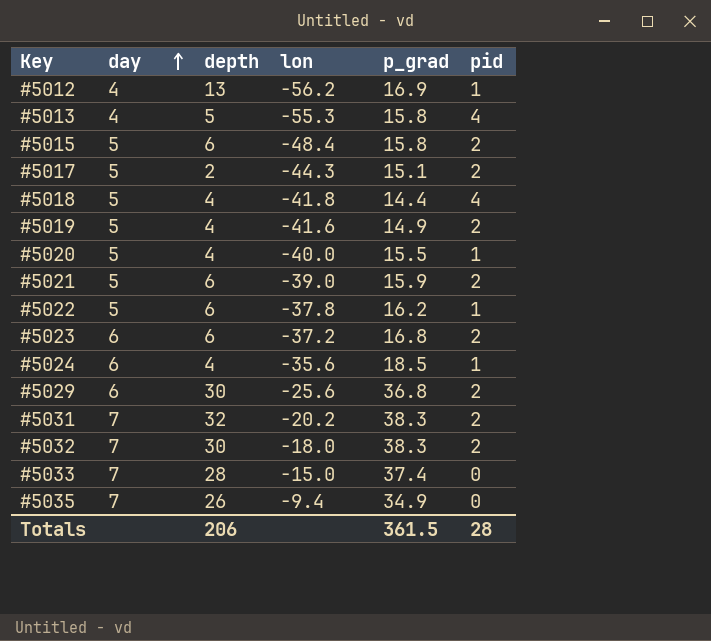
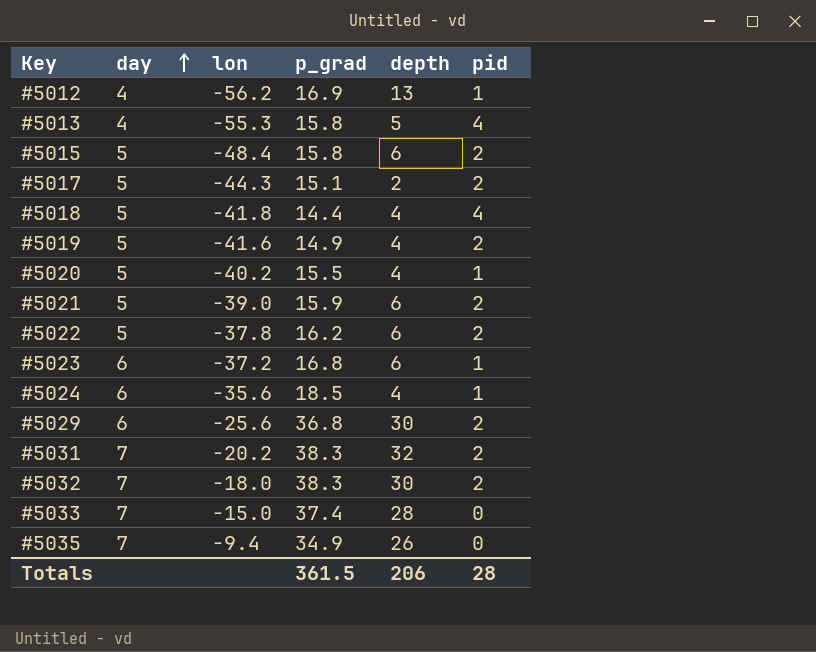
column depth | position: 3 -> 5
#5020 | lon: -40.0 -> -40.2
#5022 | pid: 1 -> 2
#5023 | pid: 2 -> 1

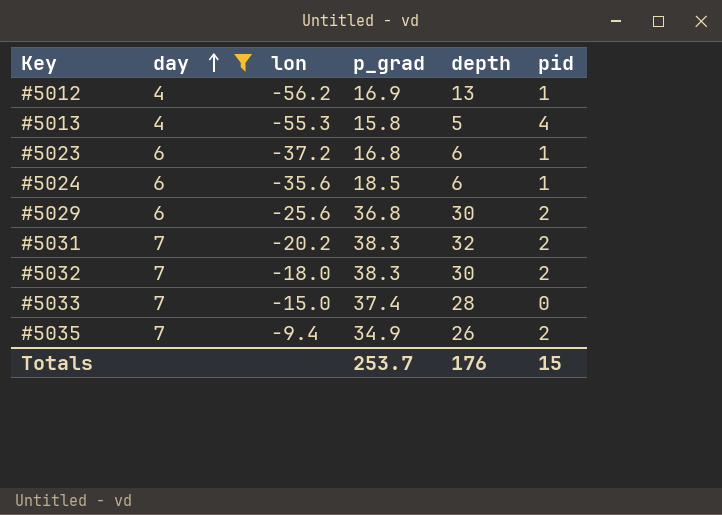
filter: none -> day != 5
#5024 | depth: 4 -> 6
#5035 | pid: 0 -> 2
Totals | p_grad: 361.5 -> 253.7
Totals | depth: 206 -> 176
Totals | pid: 28 -> 15

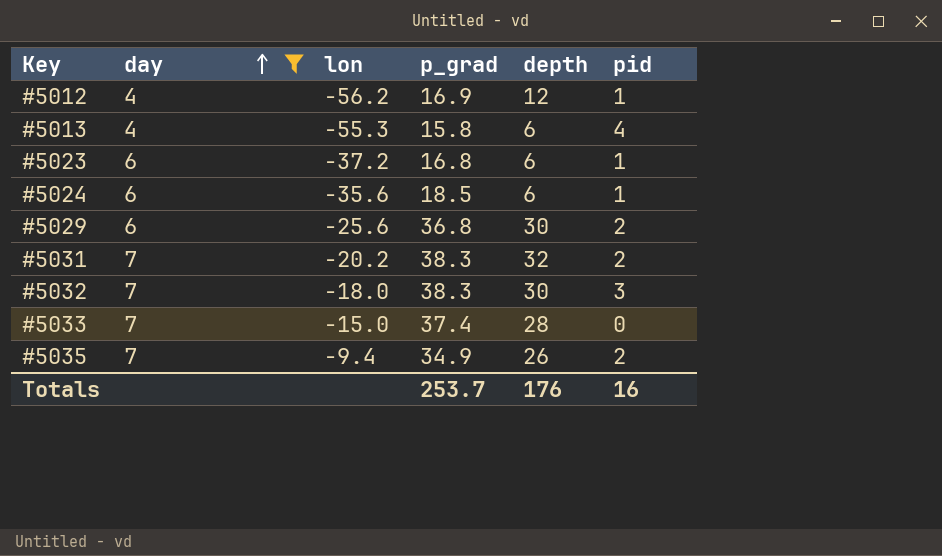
#5012 | depth: 13 -> 12
#5013 | depth: 5 -> 6
#5032 | pid: 2 -> 3
Totals | pid: 15 -> 16

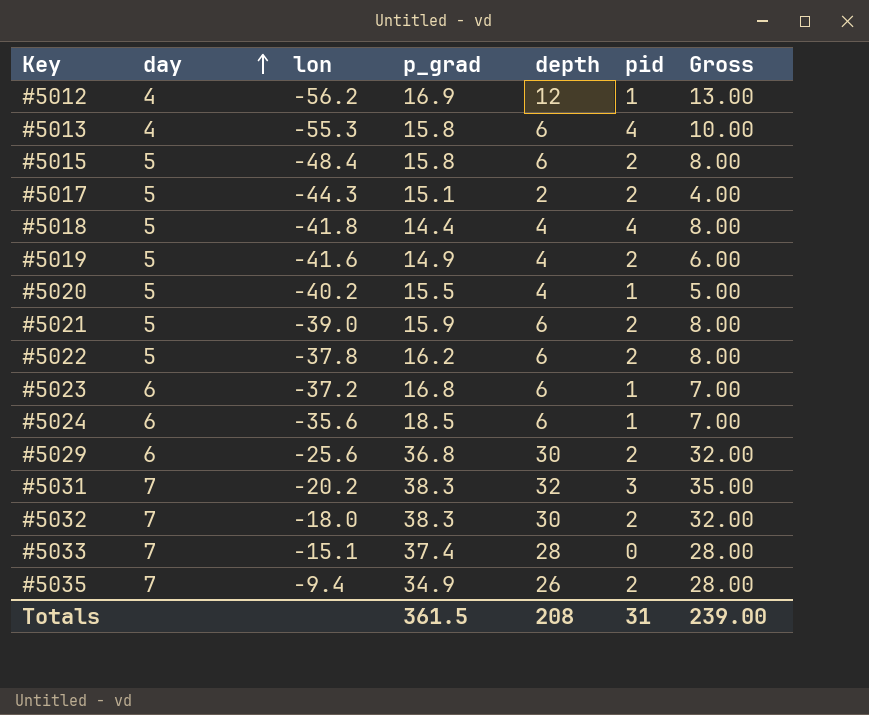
filter: day != 5 -> none
column Gross | formula: none -> [depth] + [pid]
#5031 | pid: 2 -> 3
#5032 | pid: 3 -> 2
#5033 | lon: -15.0 -> -15.1
Totals | p_grad: 253.7 -> 361.5
Totals | depth: 176 -> 208
Totals | pid: 16 -> 31

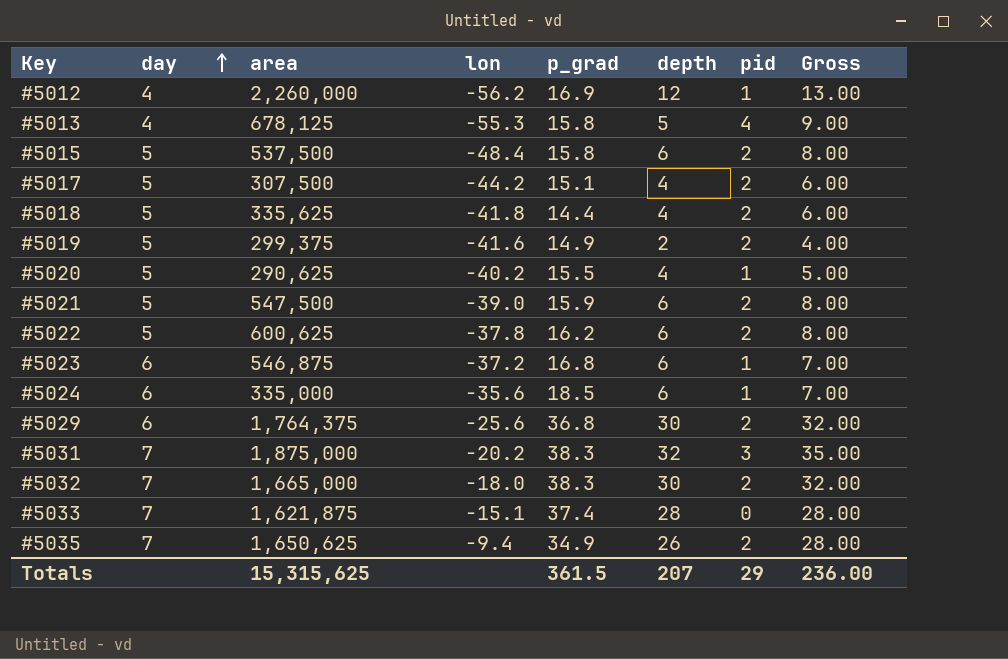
column area | position: none -> 3
#5013 | depth: 6 -> 5
#5013 | Gross: 10.00 -> 9.00
#5017 | lon: -44.3 -> -44.2
#5017 | depth: 2 -> 4
#5017 | Gross: 4.00 -> 6.00
#5018 | pid: 4 -> 2
#5018 | Gross: 8.00 -> 6.00
#5019 | depth: 4 -> 2
#5019 | Gross: 6.00 -> 4.00
Totals | depth: 208 -> 207
Totals | pid: 31 -> 29
Totals | Gross: 239.00 -> 236.00

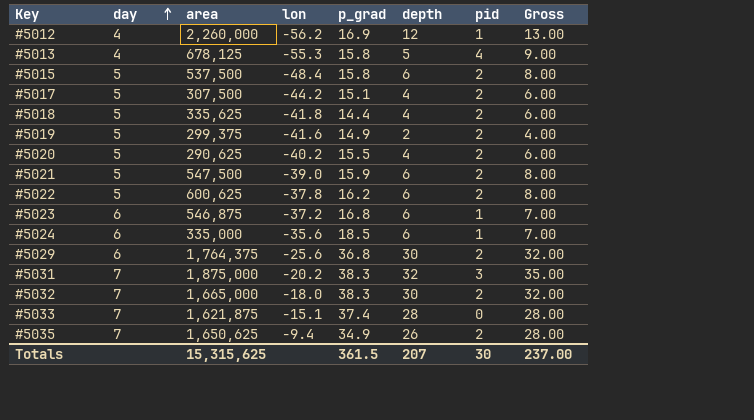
#5020 | pid: 1 -> 2
#5020 | Gross: 5.00 -> 6.00
Totals | pid: 29 -> 30
Totals | Gross: 236.00 -> 237.00

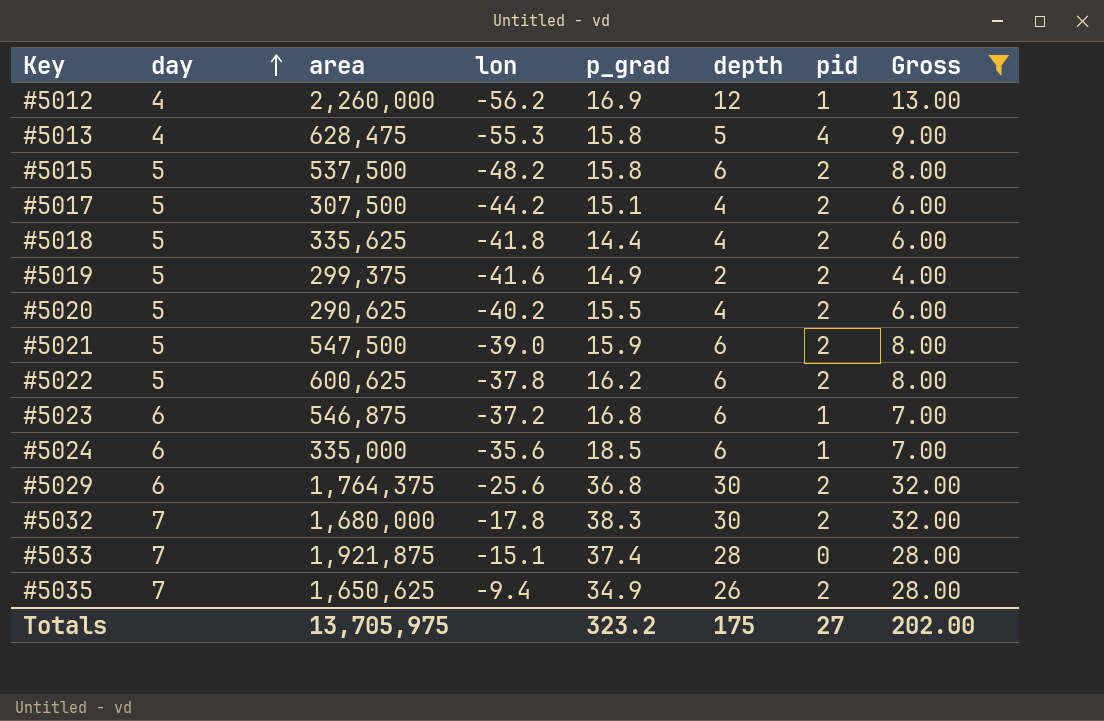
filter: none -> Gross != 35.00
#5013 | area: 678,125 -> 628,475
#5015 | lon: -48.4 -> -48.2
#5032 | area: 1,665,000 -> 1,680,000
#5032 | lon: -18.0 -> -17.8
#5033 | area: 1,621,875 -> 1,921,875
Totals | area: 15,315,625 -> 13,705,975
Totals | p_grad: 361.5 -> 323.2
Totals | depth: 207 -> 175
Totals | pid: 30 -> 27
Totals | Gross: 237.00 -> 202.00

